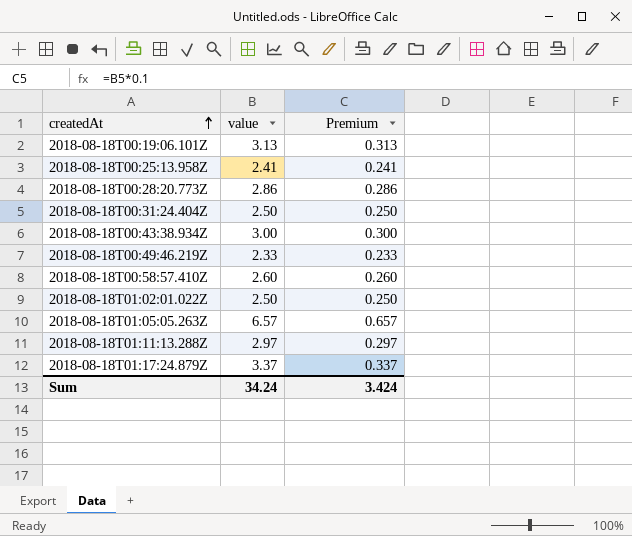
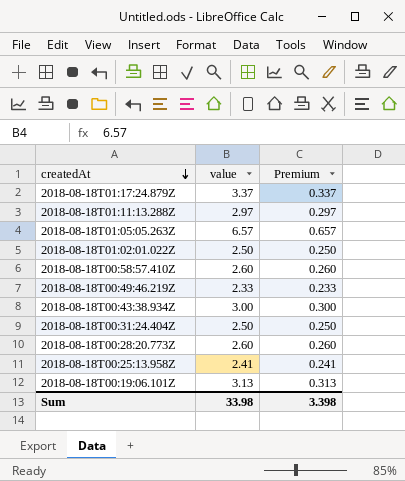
row order: createdAt ascending -> createdAt descending
2018-08-18T00:28:20.773Z | value: 2.86 -> 2.60
2018-08-18T00:28:20.773Z | Premium: 0.286 -> 0.260
Sum | value: 34.24 -> 33.98
Sum | Premium: 3.424 -> 3.398

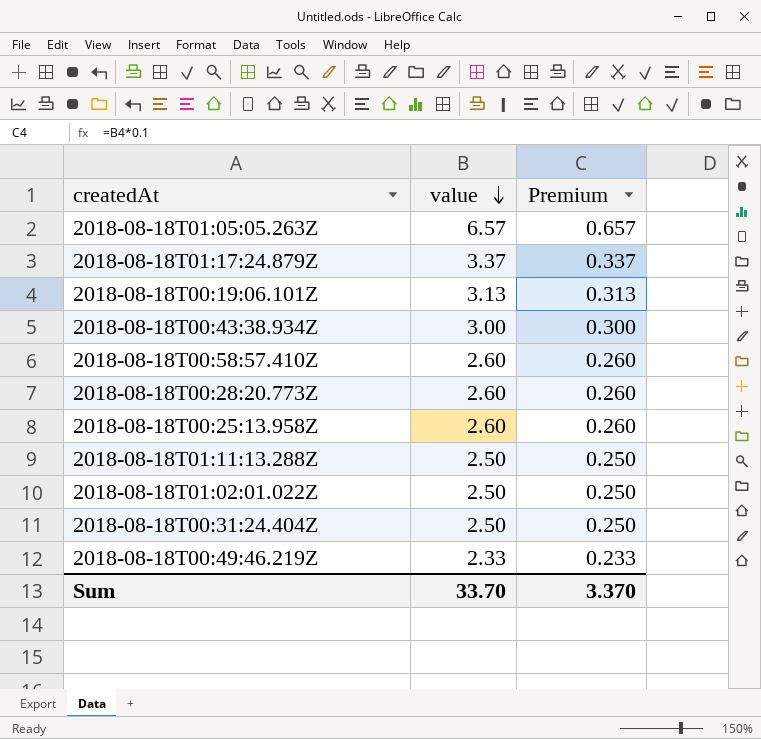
row order: createdAt descending -> value descending
2018-08-18T00:25:13.958Z | value: 2.41 -> 2.60
2018-08-18T00:25:13.958Z | Premium: 0.241 -> 0.260
2018-08-18T01:11:13.288Z | value: 2.97 -> 2.50
2018-08-18T01:11:13.288Z | Premium: 0.297 -> 0.250
Sum | value: 33.98 -> 33.70
Sum | Premium: 3.398 -> 3.370

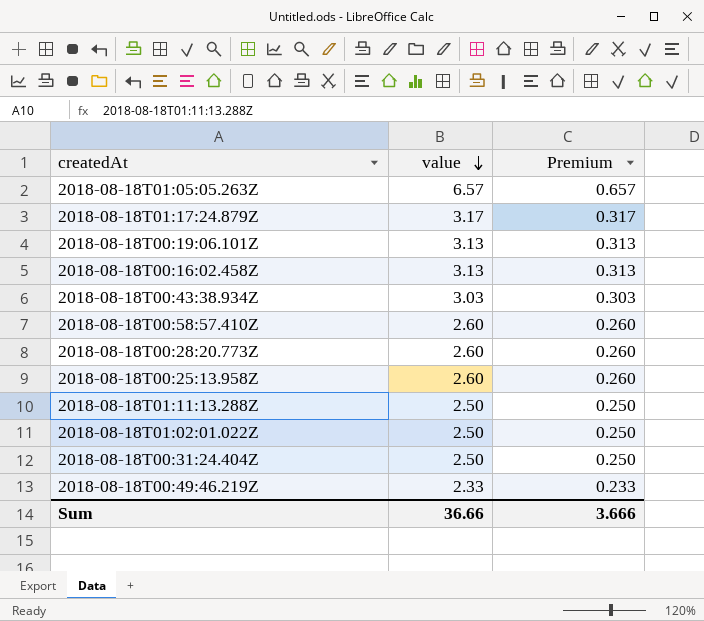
2018-08-18T01:17:24.879Z | value: 3.37 -> 3.17
2018-08-18T01:17:24.879Z | Premium: 0.337 -> 0.317
row 2018-08-18T00:16:02.458Z: none -> 3.13 | 0.313
2018-08-18T00:43:38.934Z | value: 3.00 -> 3.03
2018-08-18T00:43:38.934Z | Premium: 0.300 -> 0.303
Sum | value: 33.70 -> 36.66
Sum | Premium: 3.370 -> 3.666

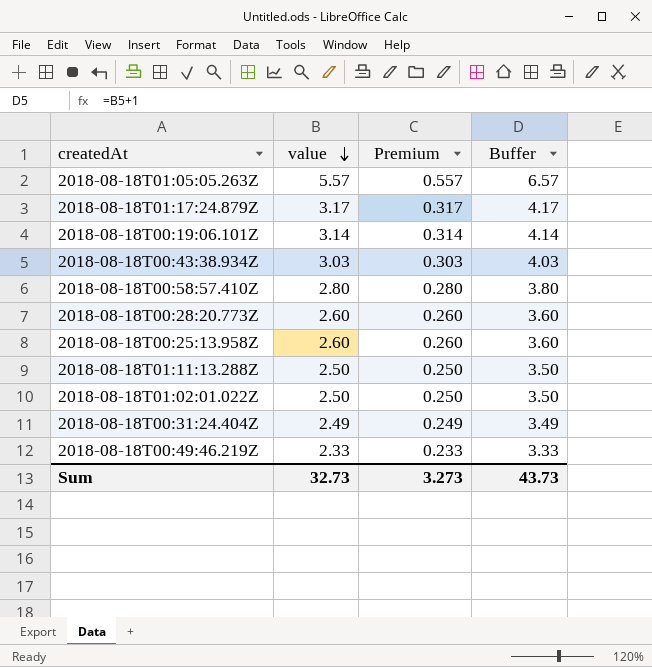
column Buffer | formula: none -> [value] + 1
row 2018-08-18T00:16:02.458Z: 3.13 | 0.313 -> none
2018-08-18T01:05:05.263Z | value: 6.57 -> 5.57
2018-08-18T01:05:05.263Z | Premium: 0.657 -> 0.557
2018-08-18T00:19:06.101Z | value: 3.13 -> 3.14
2018-08-18T00:19:06.101Z | Premium: 0.313 -> 0.314
2018-08-18T00:58:57.410Z | value: 2.60 -> 2.80
2018-08-18T00:58:57.410Z | Premium: 0.260 -> 0.280
2018-08-18T00:31:24.404Z | value: 2.50 -> 2.49
2018-08-18T00:31:24.404Z | Premium: 0.250 -> 0.249
Sum | value: 36.66 -> 32.73
Sum | Premium: 3.666 -> 3.273

